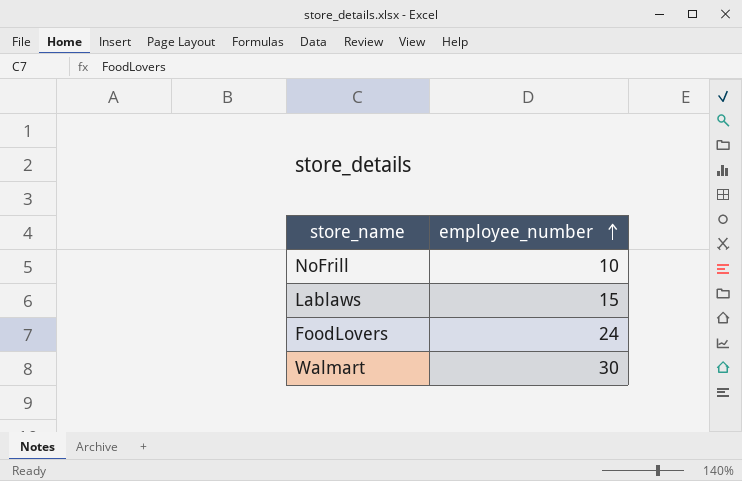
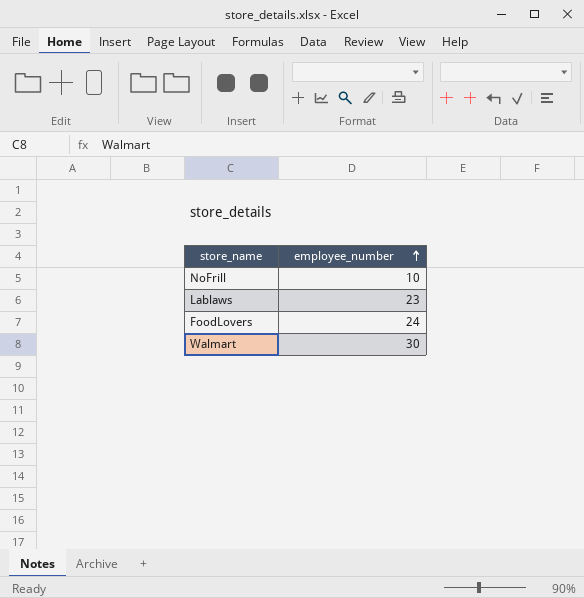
Lablaws | employee_number: 15 -> 23

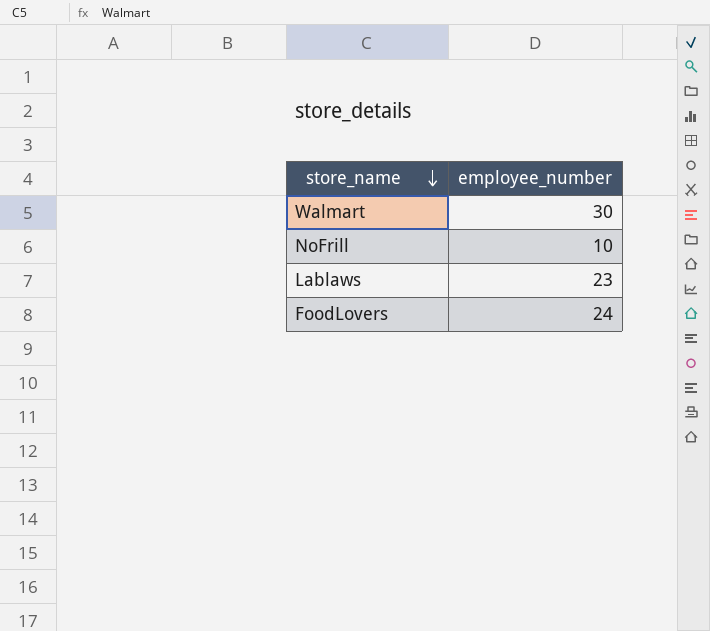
row order: employee_number ascending -> store_name descending

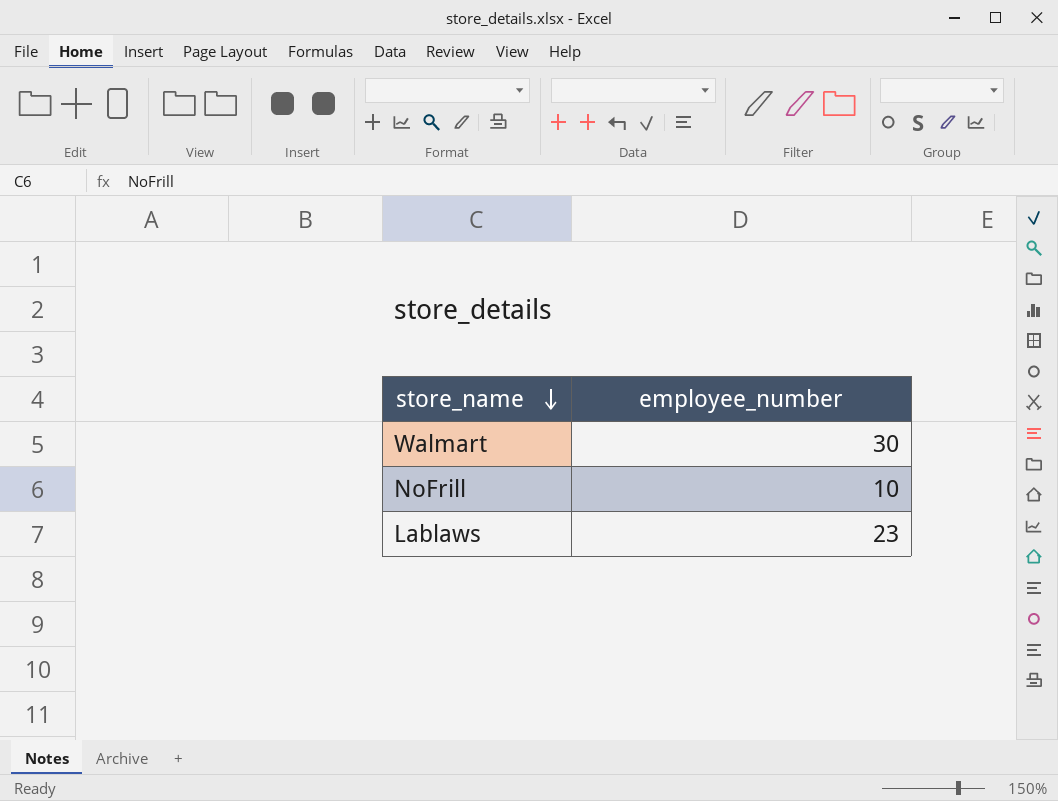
row FoodLovers: 24 -> none

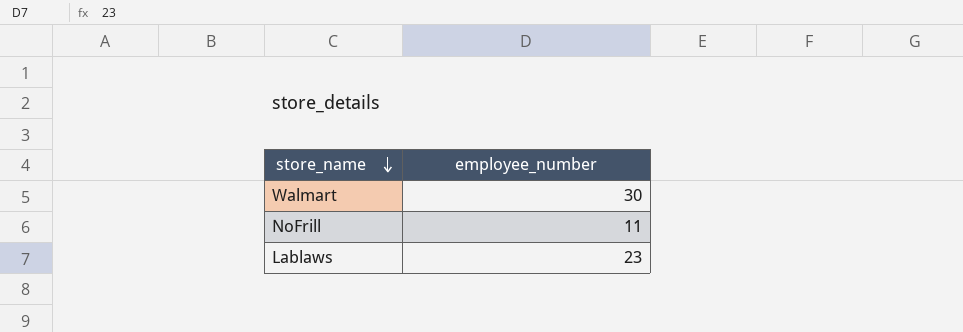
NoFrill | employee_number: 10 -> 11

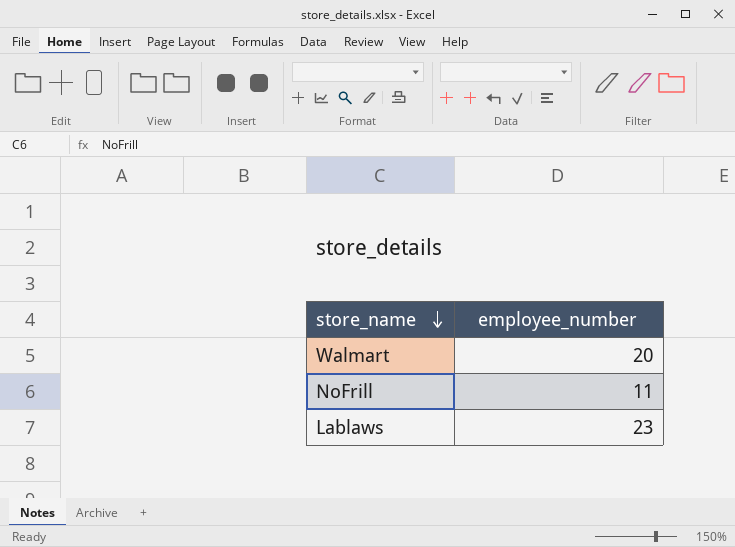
Walmart | employee_number: 30 -> 20

